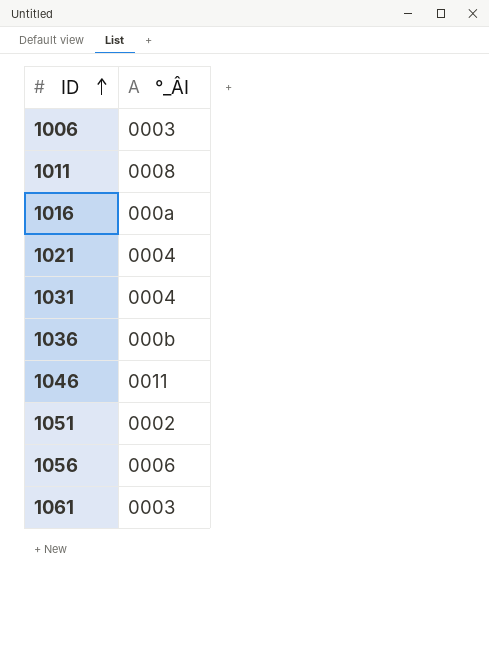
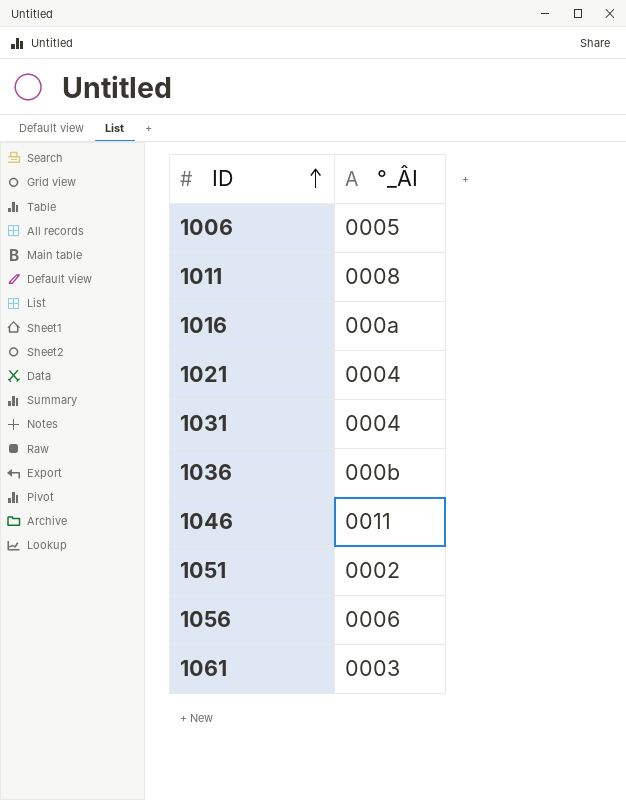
1006 | °_ÂI: 0003 -> 0005

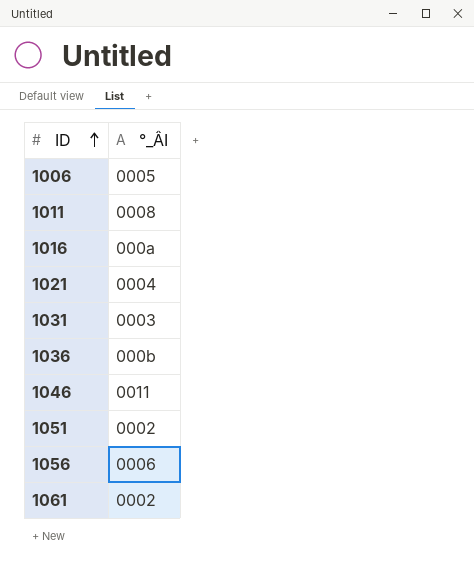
1031 | °_ÂI: 0004 -> 0003
1061 | °_ÂI: 0003 -> 0002

